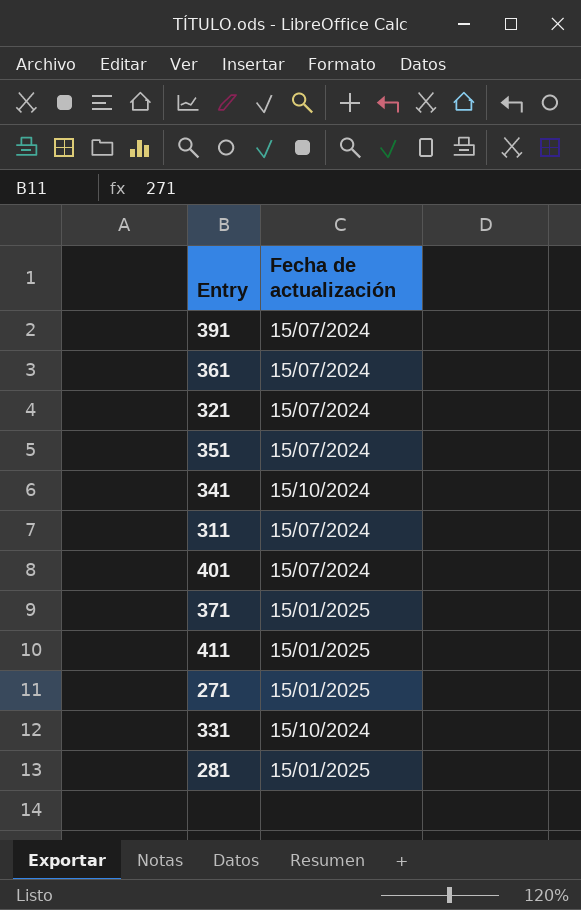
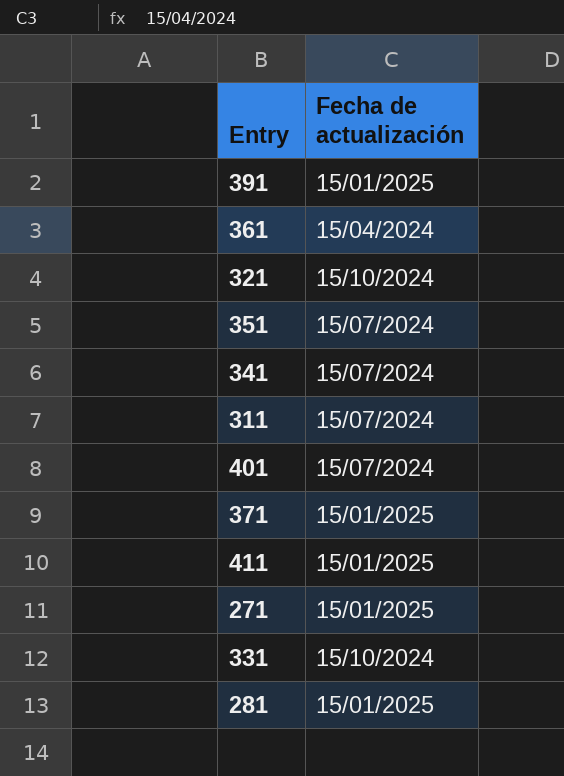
391 | Fecha de actualización: 15/07/2024 -> 15/01/2025
361 | Fecha de actualización: 15/07/2024 -> 15/04/2024
321 | Fecha de actualización: 15/07/2024 -> 15/10/2024
341 | Fecha de actualización: 15/10/2024 -> 15/07/2024

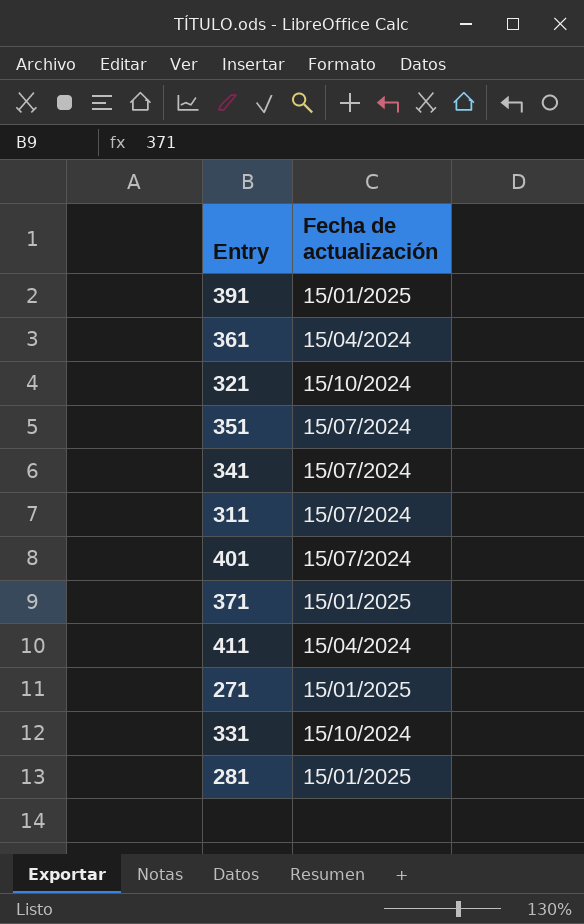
411 | Fecha de actualización: 15/01/2025 -> 15/04/2024

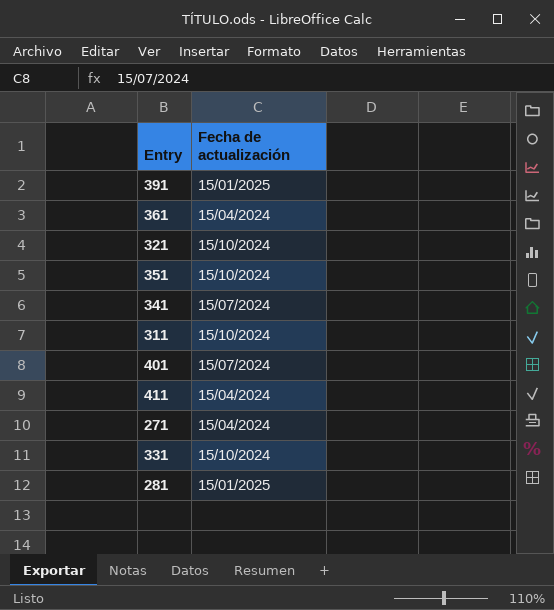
row 371: 15/01/2025 -> none
351 | Fecha de actualización: 15/07/2024 -> 15/10/2024
311 | Fecha de actualización: 15/07/2024 -> 15/10/2024
271 | Fecha de actualización: 15/01/2025 -> 15/04/2024

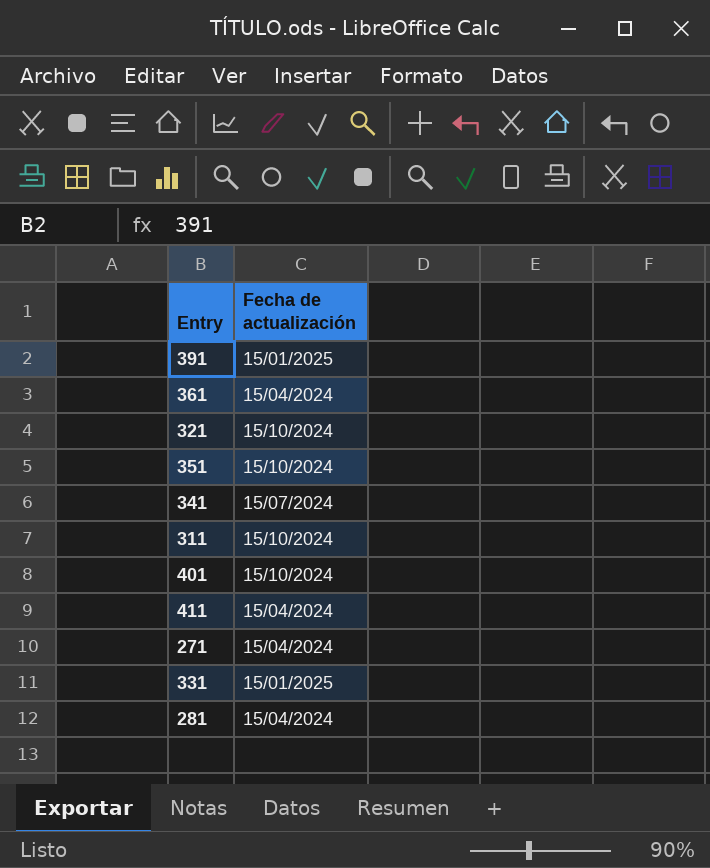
401 | Fecha de actualización: 15/07/2024 -> 15/10/2024
331 | Fecha de actualización: 15/10/2024 -> 15/01/2025
281 | Fecha de actualización: 15/01/2025 -> 15/04/2024

